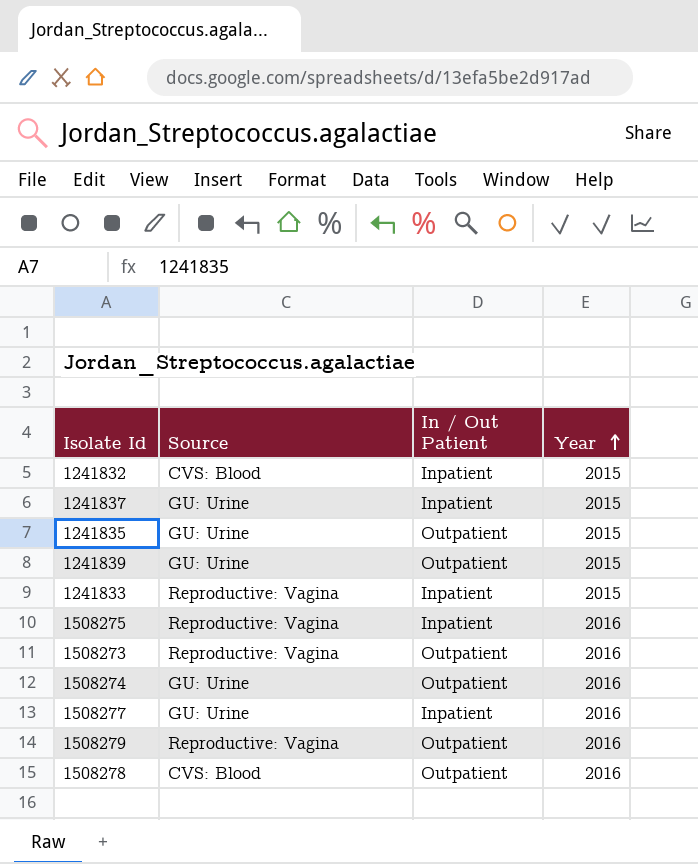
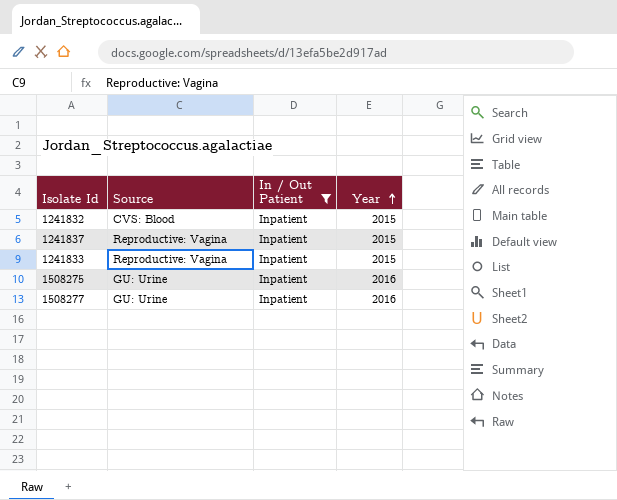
filter: none -> In / Out Patient = Inpatient
1241837 | Source: GU: Urine -> Reproductive: Vagina
1508275 | Source: Reproductive: Vagina -> GU: Urine

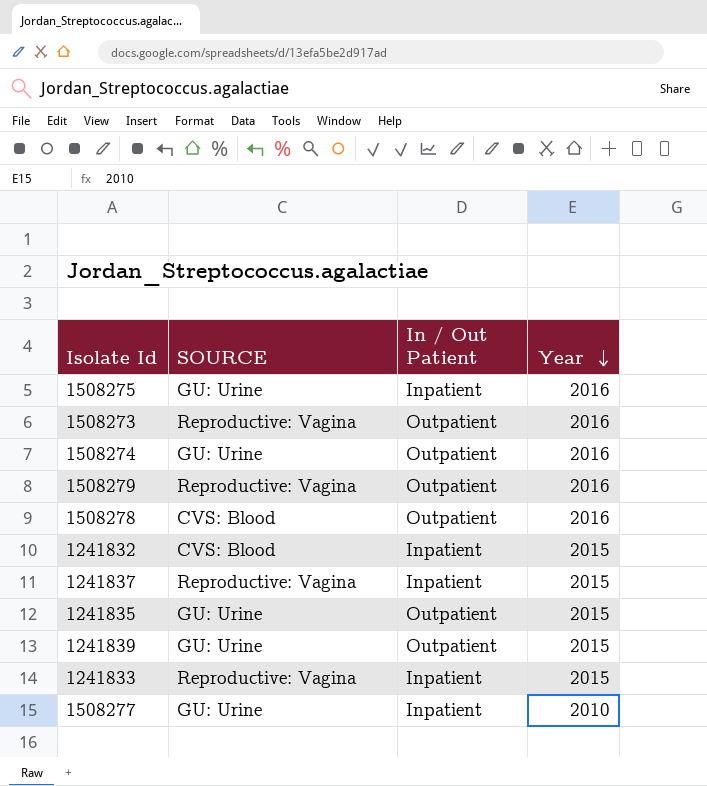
filter: In / Out Patient = Inpatient -> none
row order: Year ascending -> Year descending
column name: Source -> SOURCE
1508277 | Year: 2016 -> 2010

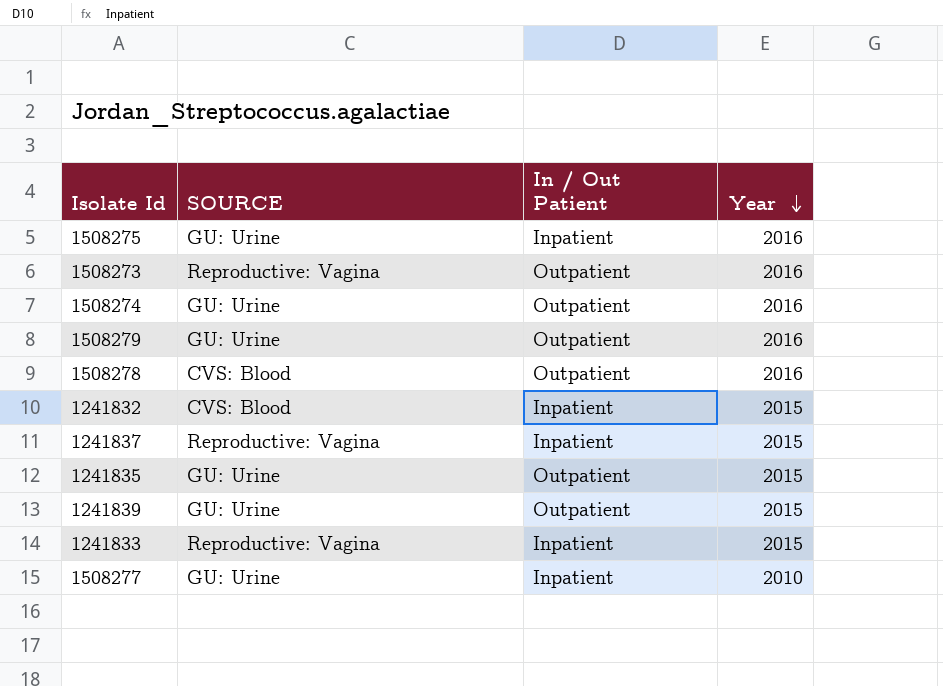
1508279 | SOURCE: Reproductive: Vagina -> GU: Urine

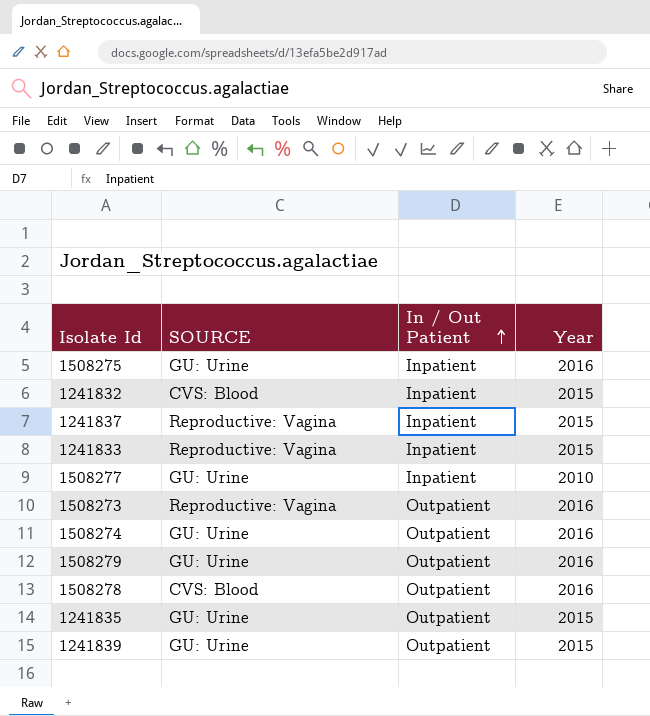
row order: Year descending -> In / Out Patient ascending

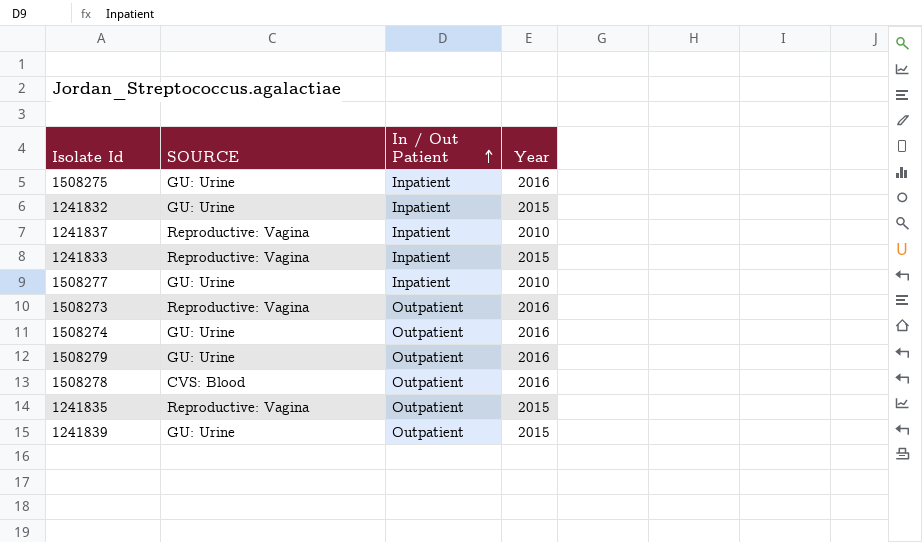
1241832 | SOURCE: CVS: Blood -> GU: Urine
1241837 | Year: 2015 -> 2010
1241835 | SOURCE: GU: Urine -> Reproductive: Vagina

